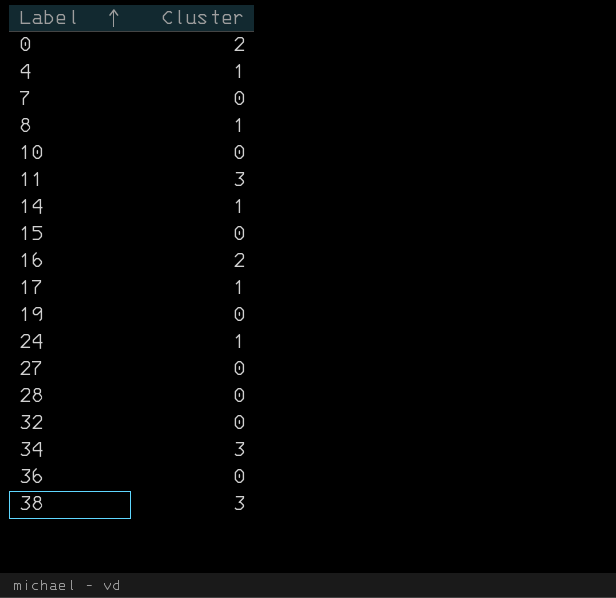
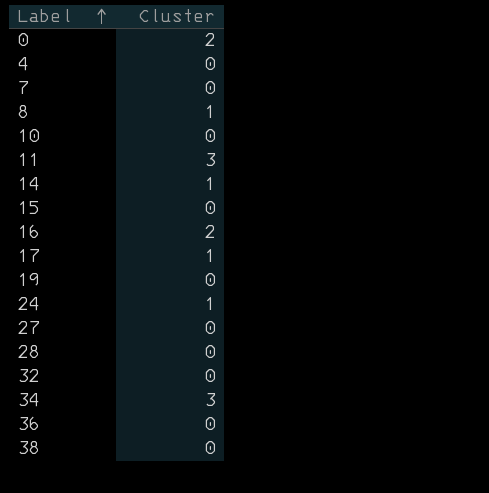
4 | Cluster: 1 -> 0
38 | Cluster: 3 -> 0

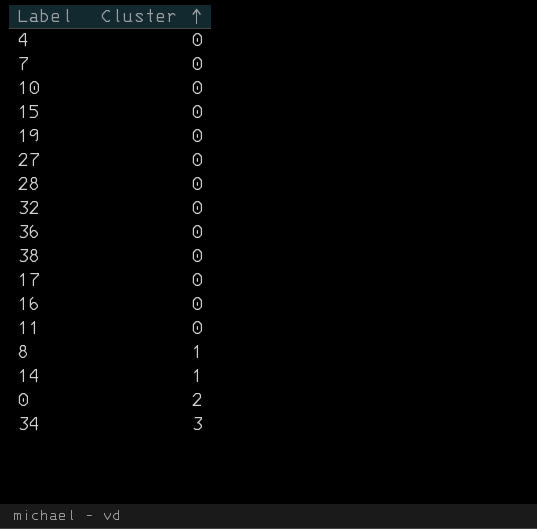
row order: Label ascending -> Cluster ascending
row 24: 1 -> none
17 | Cluster: 1 -> 0
16 | Cluster: 2 -> 0
11 | Cluster: 3 -> 0

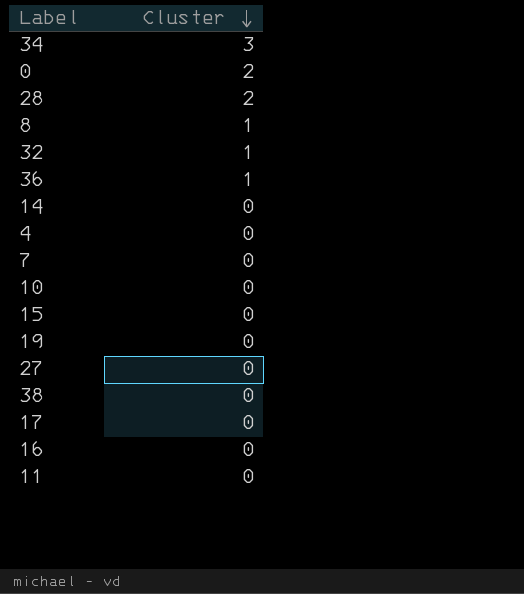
row order: Cluster ascending -> Cluster descending
28 | Cluster: 0 -> 2
32 | Cluster: 0 -> 1
36 | Cluster: 0 -> 1
14 | Cluster: 1 -> 0

